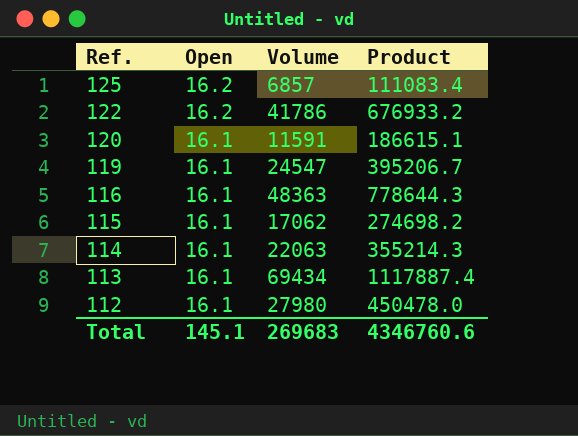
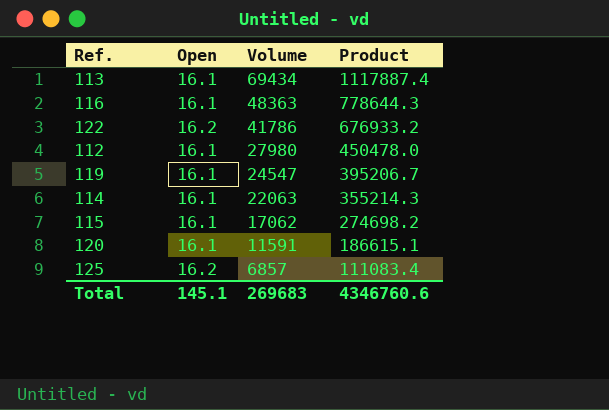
row order: Ref. descending -> Volume descending

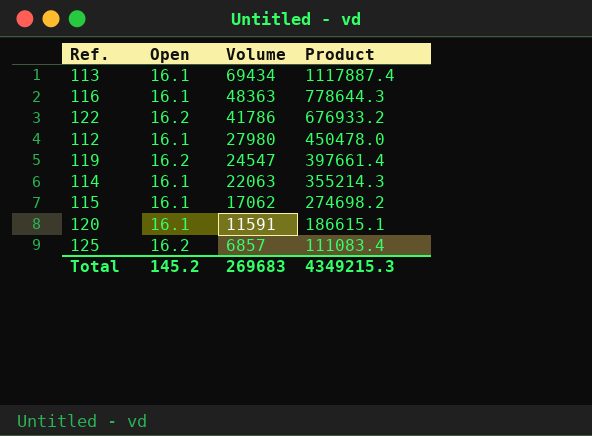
119 | Open: 16.1 -> 16.2
119 | Product: 395206.7 -> 397661.4
Total | Open: 145.1 -> 145.2
Total | Product: 4346760.6 -> 4349215.3

